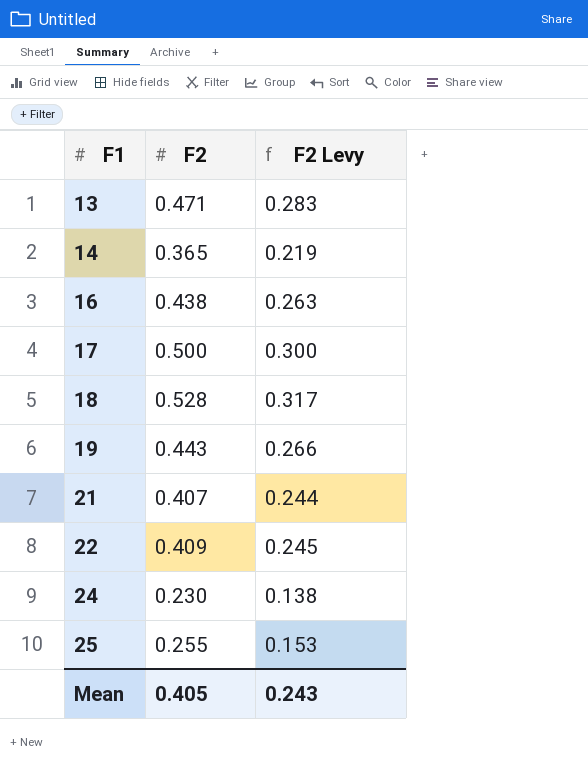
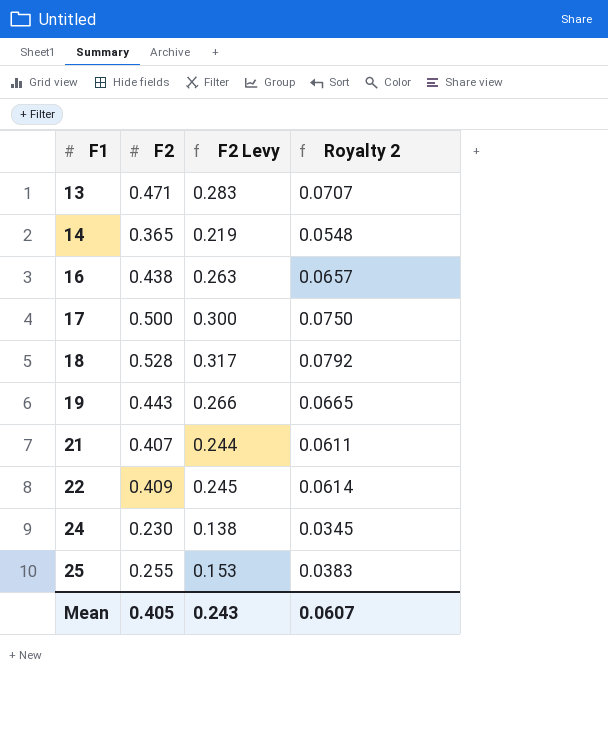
column Royalty 2 | formula: none -> [F2] * 0.15

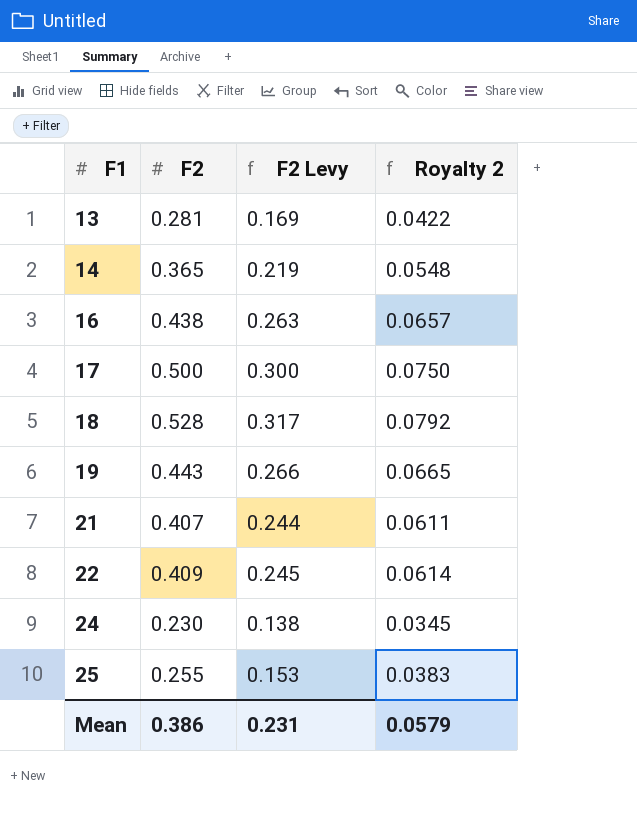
13 | F2: 0.471 -> 0.281
13 | F2 Levy: 0.283 -> 0.169
13 | Royalty 2: 0.0707 -> 0.0422
Mean | F2: 0.405 -> 0.386
Mean | F2 Levy: 0.243 -> 0.231
Mean | Royalty 2: 0.0607 -> 0.0579

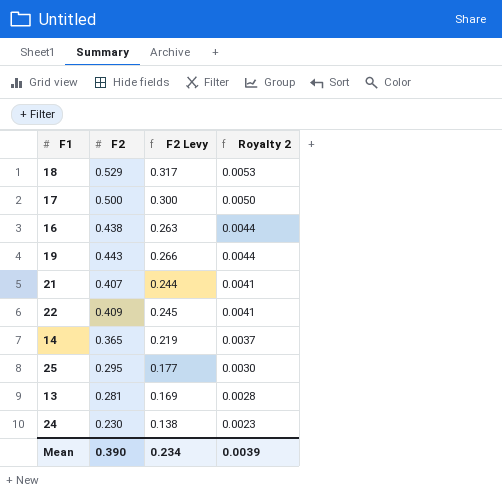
row order: F1 ascending -> Royalty 2 descending
column Royalty 2 | formula: [F2] * 0.15 -> [F2] * 0.01
18 | F2: 0.528 -> 0.529
25 | F2: 0.255 -> 0.295
25 | F2 Levy: 0.153 -> 0.177
Mean | F2: 0.386 -> 0.390
Mean | F2 Levy: 0.231 -> 0.234
Mean | Royalty 2: 0.0579 -> 0.0039

